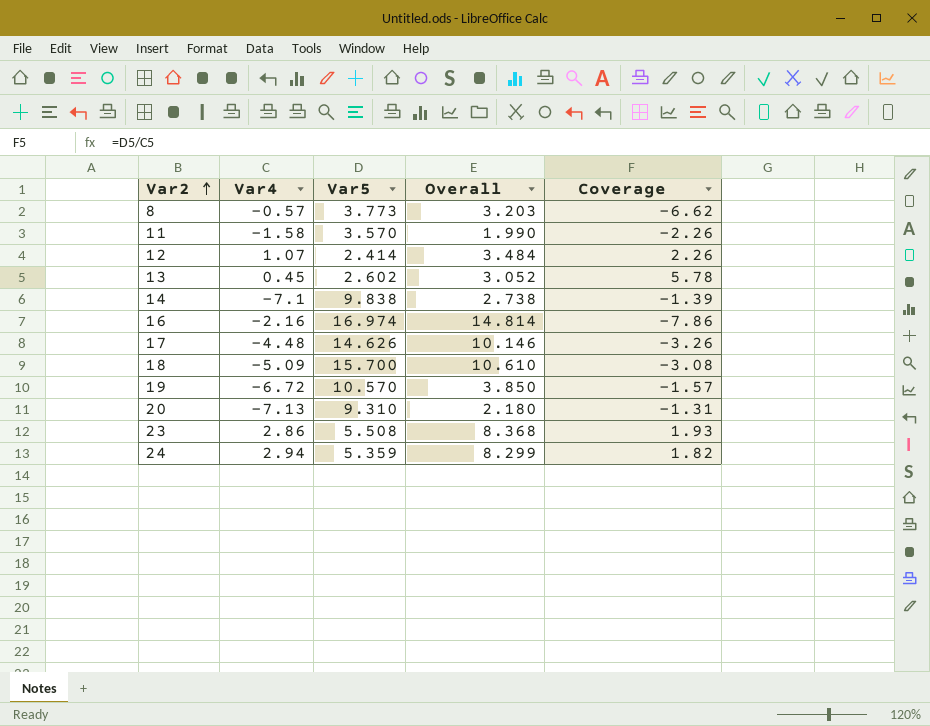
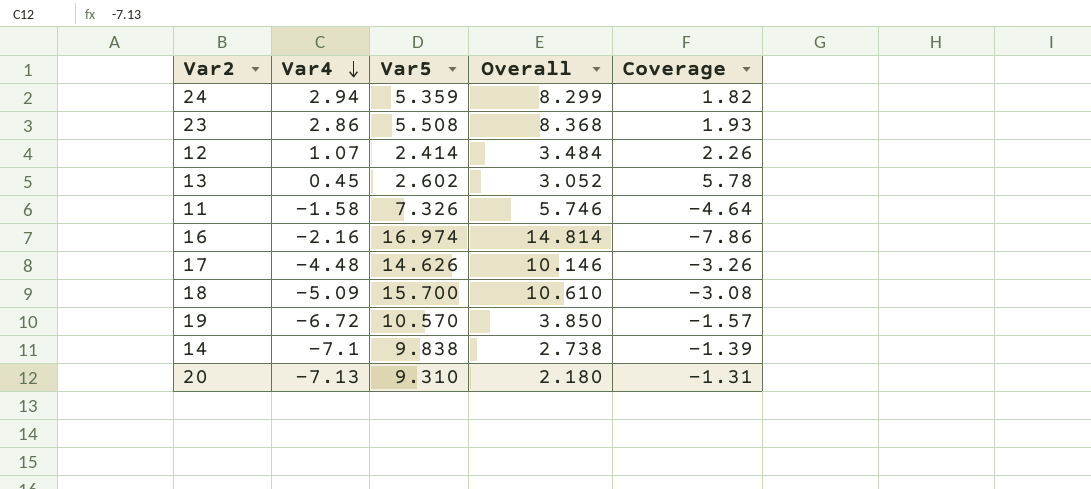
row order: Var2 ascending -> Var4 descending
row 8: -0.57 | 3.773 | 3.203 | -6.62 -> none
11 | Var5: 3.570 -> 7.326
11 | Overall: 1.990 -> 5.746
11 | Coverage: -2.26 -> -4.64

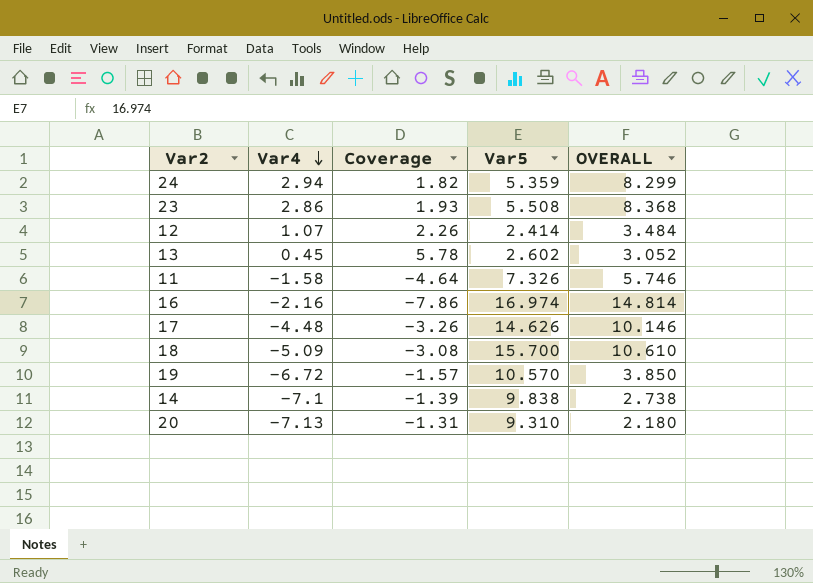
column Coverage | position: 5 -> 3
column name: Overall -> OVERALL

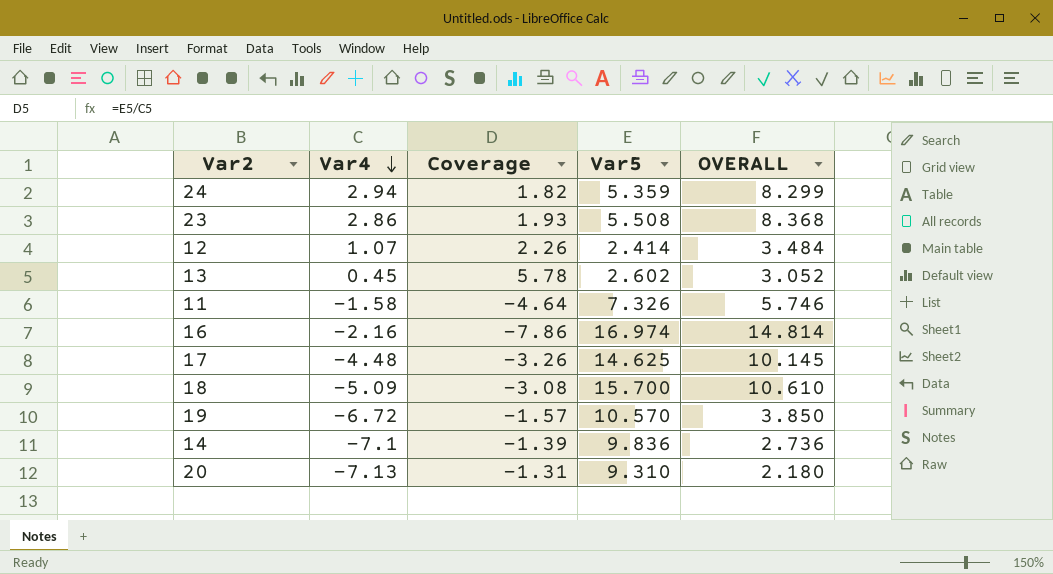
17 | Var5: 14.626 -> 14.625
17 | OVERALL: 10.146 -> 10.145
14 | Var5: 9.838 -> 9.836
14 | OVERALL: 2.738 -> 2.736

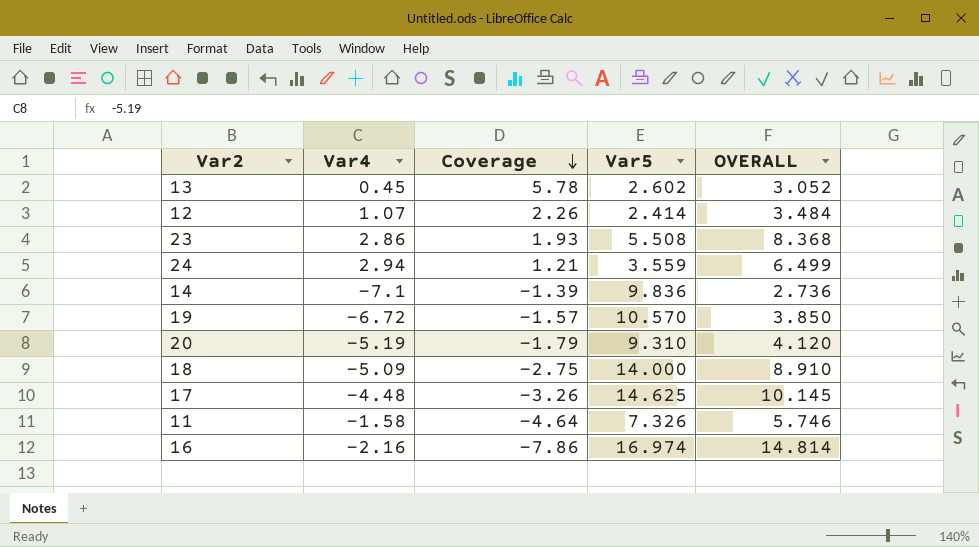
row order: Var4 descending -> Coverage descending
24 | Coverage: 1.82 -> 1.21
24 | Var5: 5.359 -> 3.559
24 | OVERALL: 8.299 -> 6.499
20 | Var4: -7.13 -> -5.19
20 | Coverage: -1.31 -> -1.79
20 | OVERALL: 2.180 -> 4.120
18 | Coverage: -3.08 -> -2.75
18 | Var5: 15.700 -> 14.000
18 | OVERALL: 10.610 -> 8.910

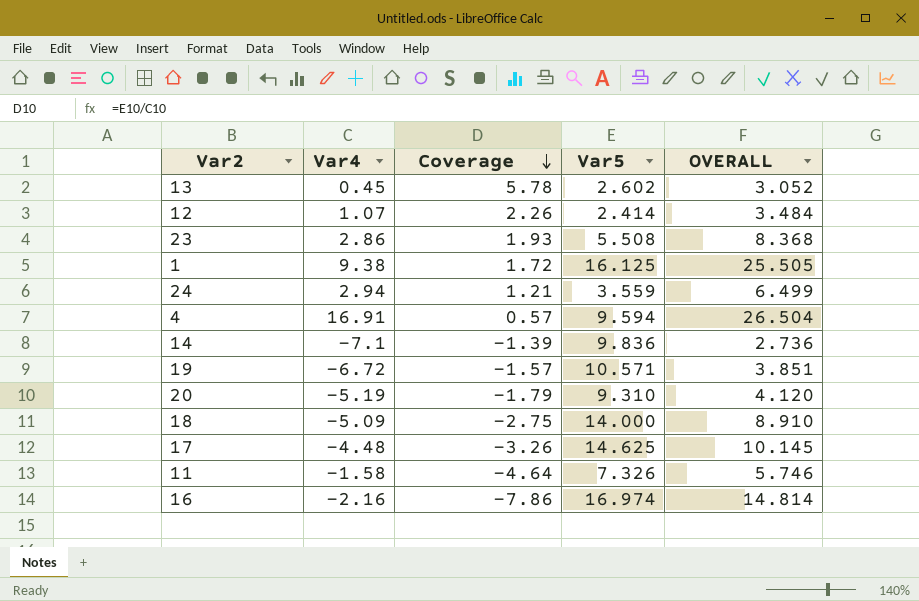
row 1: none -> 9.38 | 1.72 | 16.125 | 25.505
row 4: none -> 16.91 | 0.57 | 9.594 | 26.504
19 | Var5: 10.570 -> 10.571
19 | OVERALL: 3.850 -> 3.851

